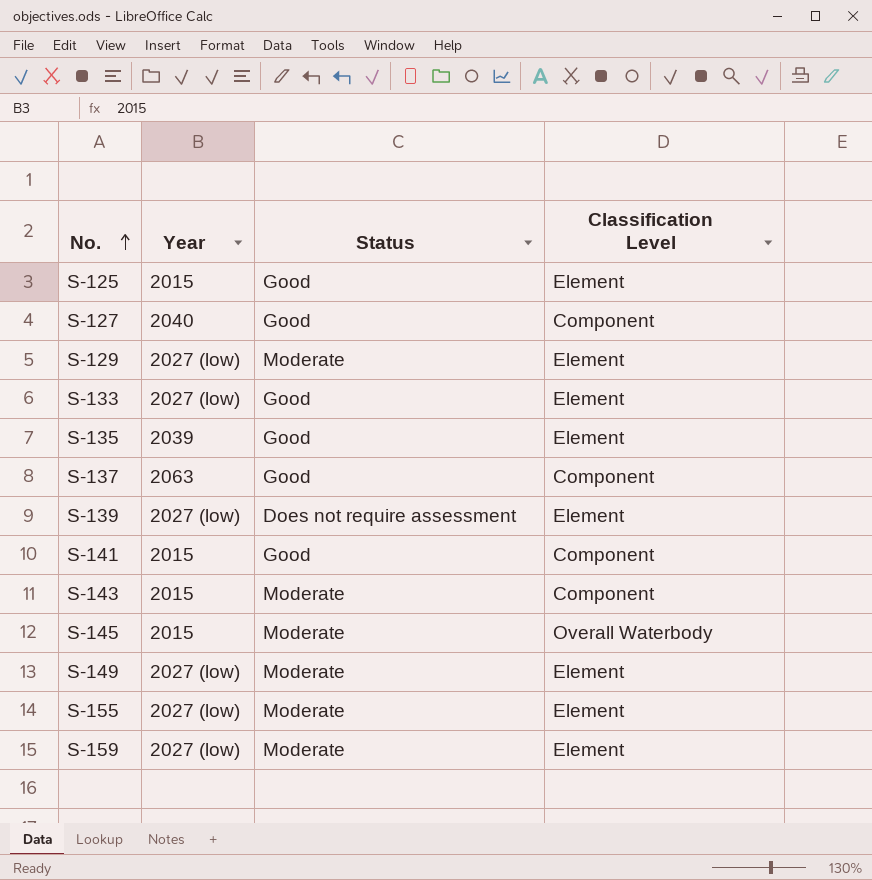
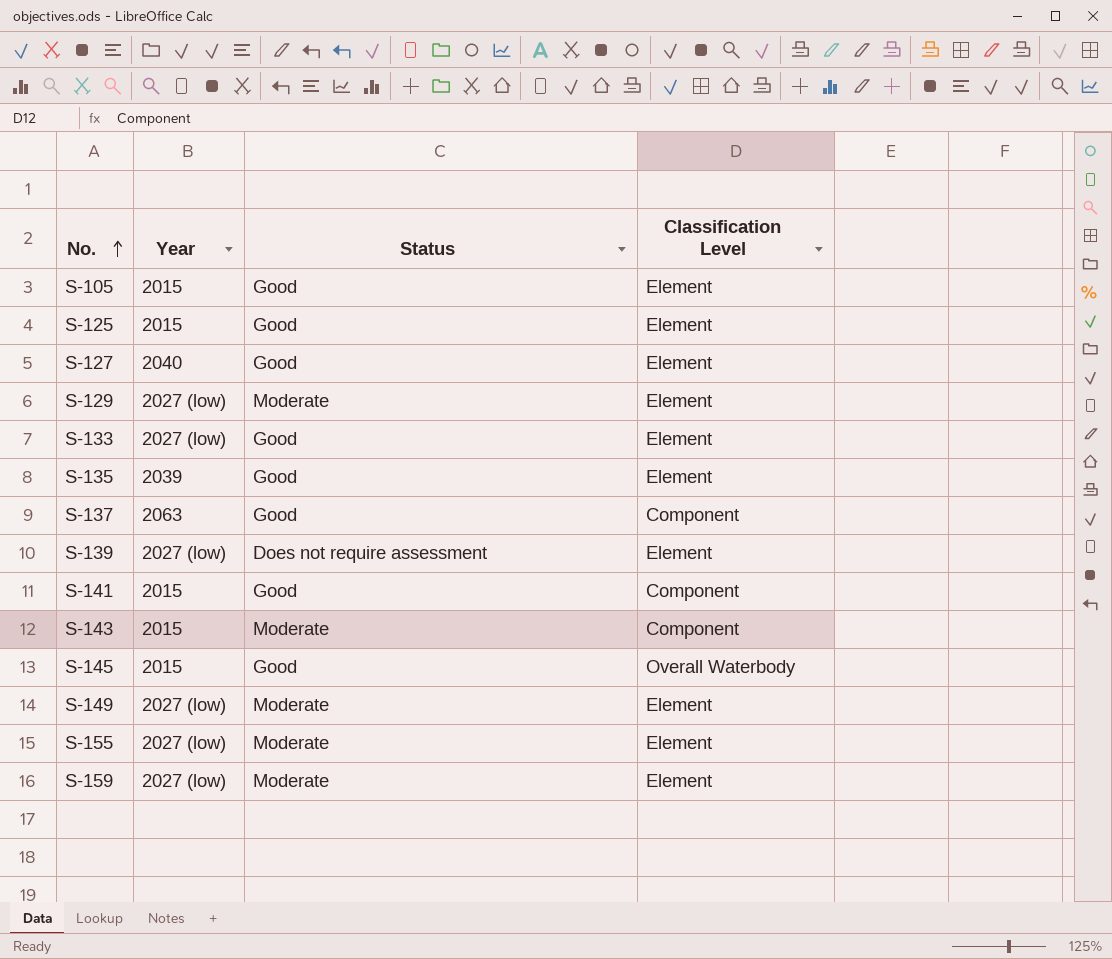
row S-105: none -> 2015 | Good | Element
S-127 | Classification Level: Component -> Element
S-145 | Status: Moderate -> Good

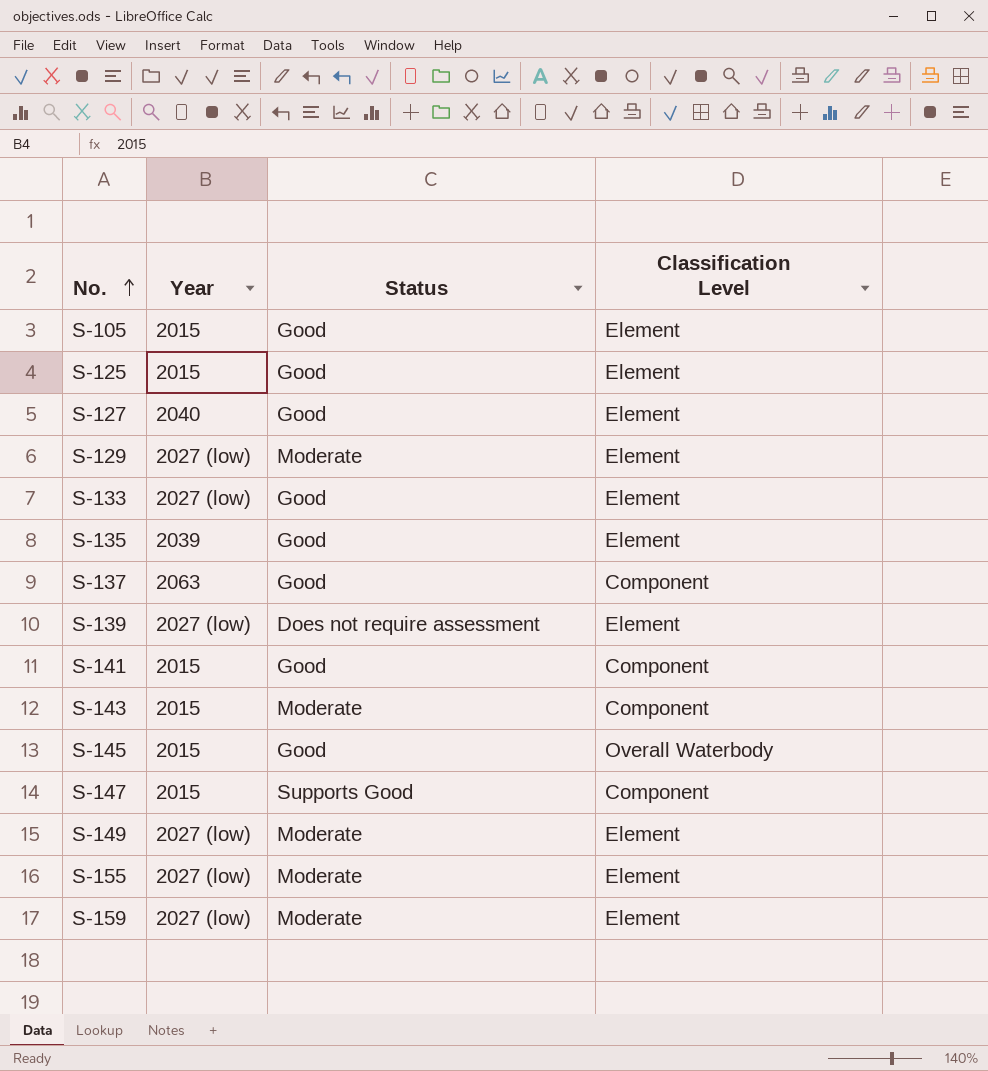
row S-147: none -> 2015 | Supports Good | Component

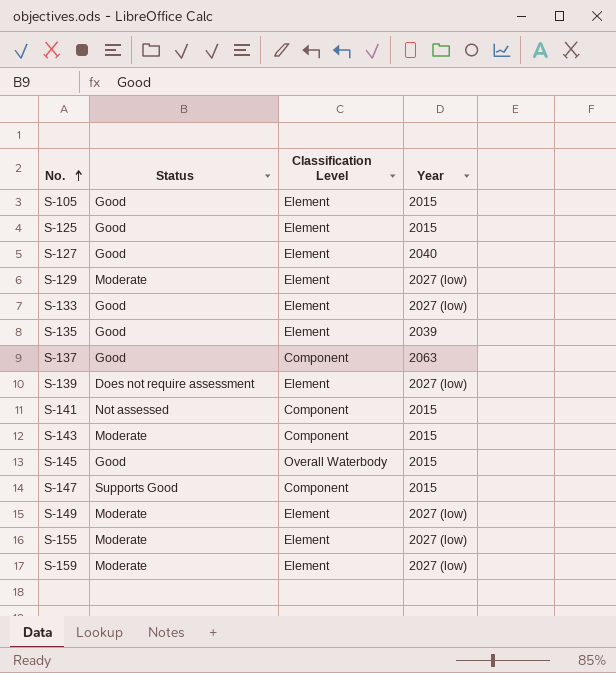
column Year | position: 2 -> 4
S-141 | Status: Good -> Not assessed

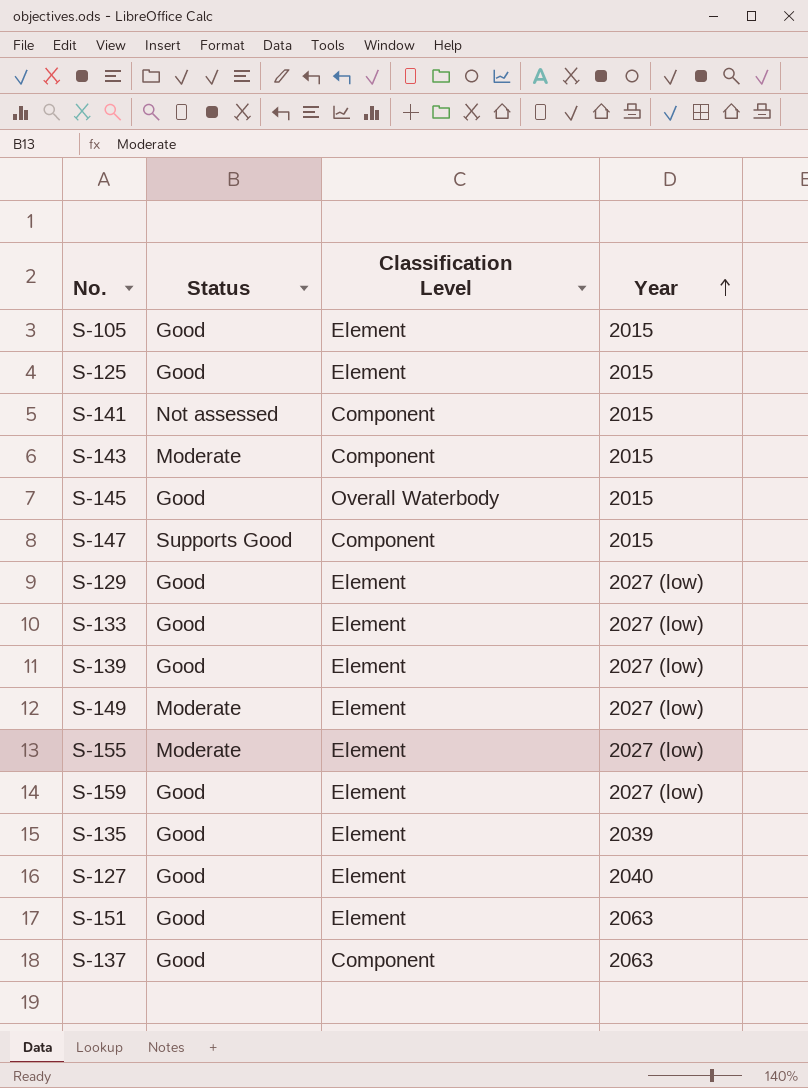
row order: No. ascending -> Year ascending
S-129 | Status: Moderate -> Good
S-139 | Status: Does not require assessment -> Good
S-159 | Status: Moderate -> Good
row S-151: none -> Good | Element | 2063

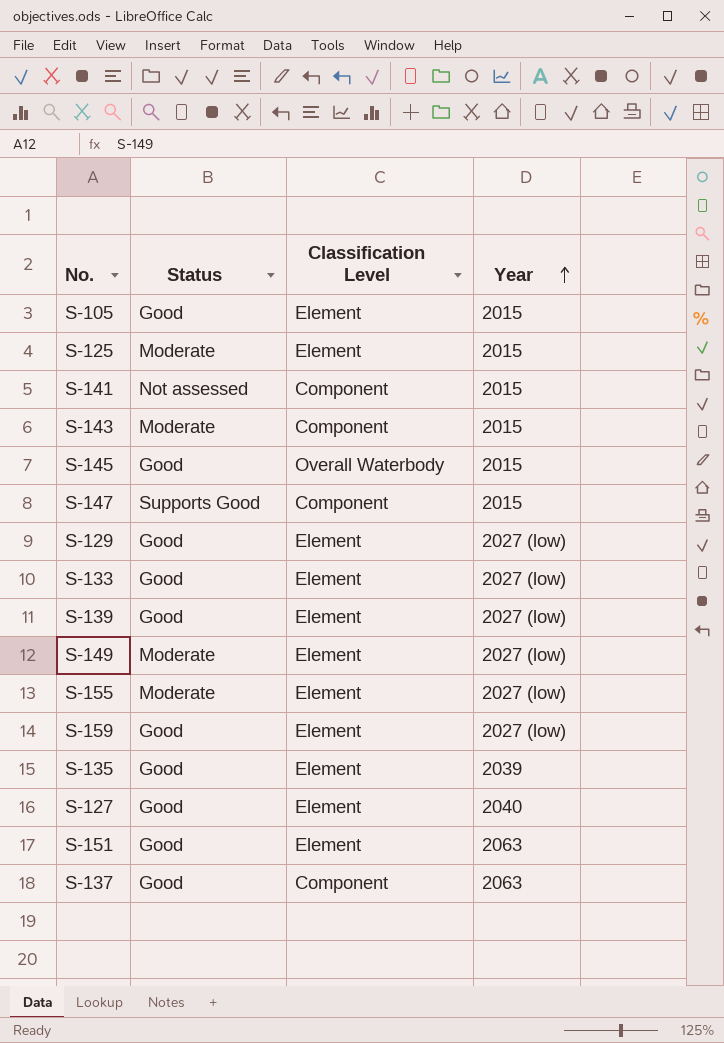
S-125 | Status: Good -> Moderate

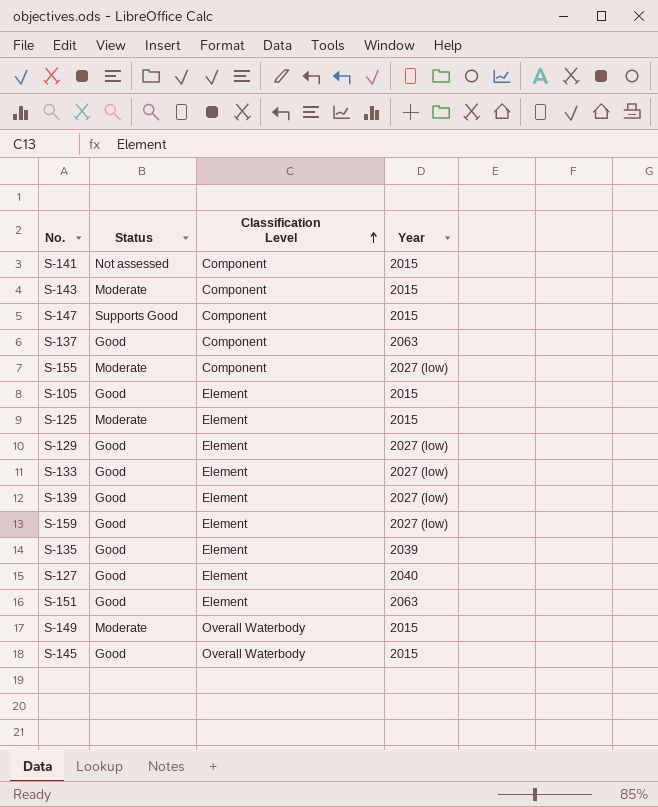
row order: Year ascending -> Classification Level ascending
S-155 | Classification Level: Element -> Component
S-149 | Classification Level: Element -> Overall Waterbody
S-149 | Year: 2027 (low) -> 2015

